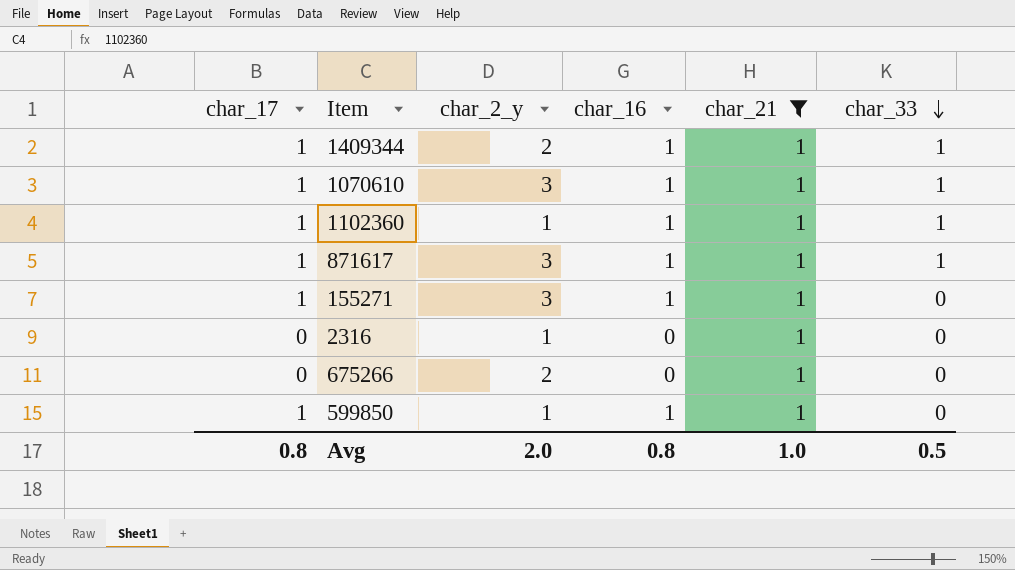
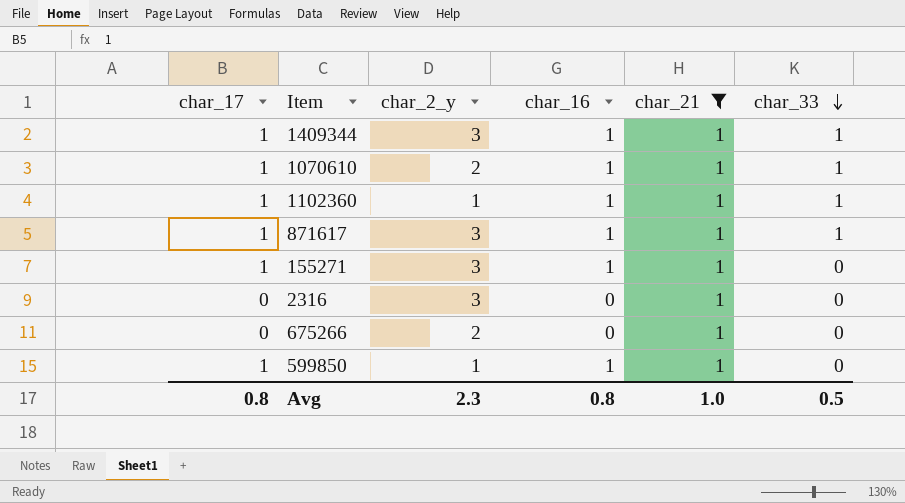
1409344 | char_2_y: 2 -> 3
1070610 | char_2_y: 3 -> 2
2316 | char_2_y: 1 -> 3
Avg | char_2_y: 2.0 -> 2.3

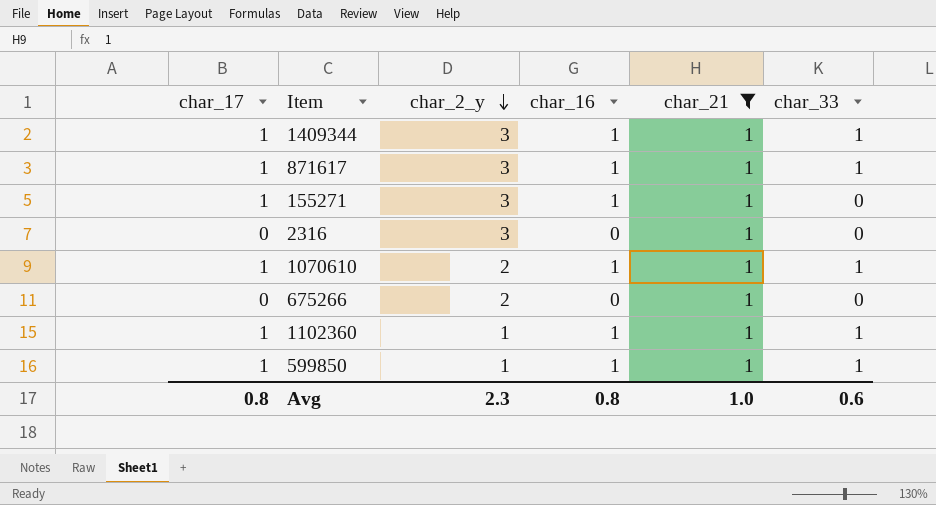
row order: char_33 descending -> char_2_y descending
599850 | char_33: 0 -> 1
Avg | char_33: 0.5 -> 0.6

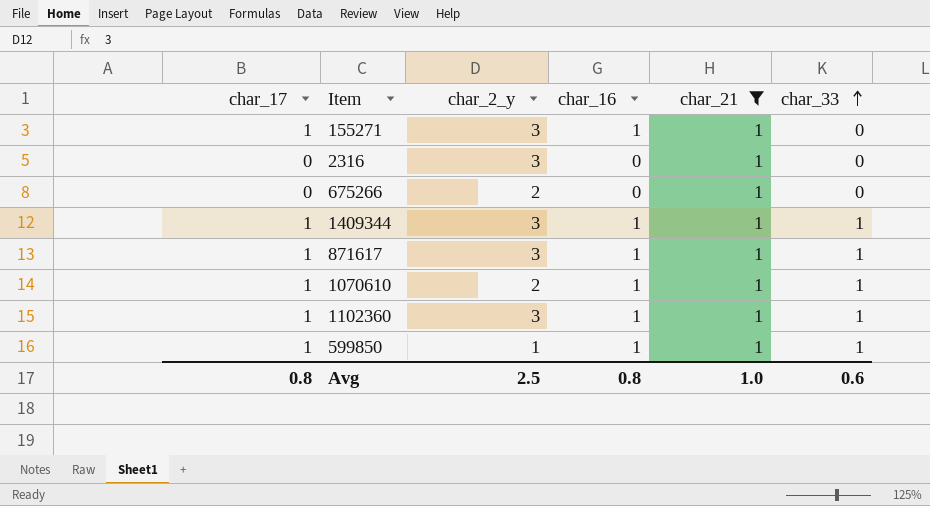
row order: char_2_y descending -> char_33 ascending
1102360 | char_2_y: 1 -> 3
Avg | char_2_y: 2.3 -> 2.5

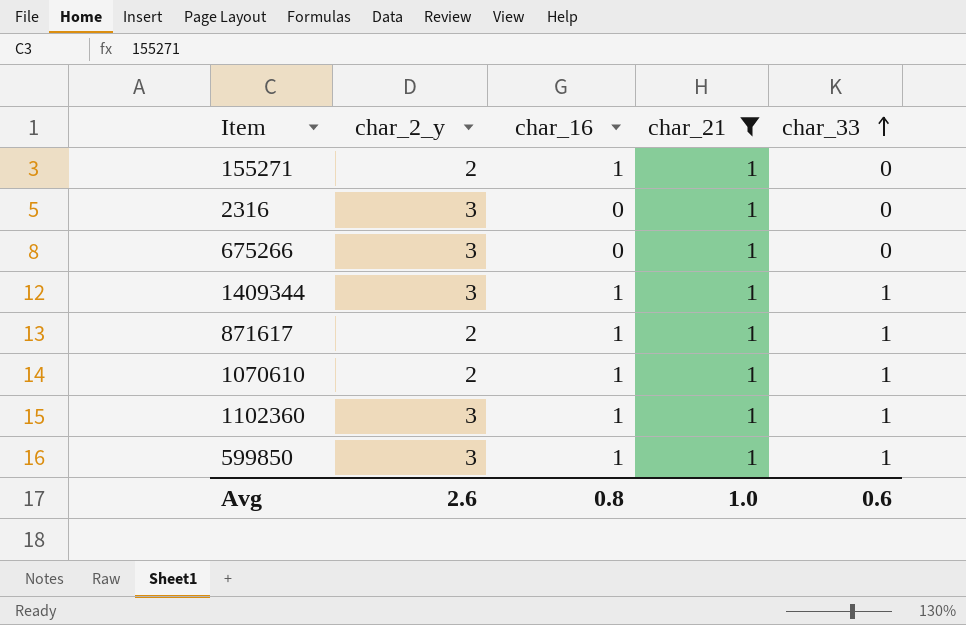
column char_17 | position: 1 -> none
155271 | char_2_y: 3 -> 2
675266 | char_2_y: 2 -> 3
871617 | char_2_y: 3 -> 2
599850 | char_2_y: 1 -> 3
Avg | char_2_y: 2.5 -> 2.6

